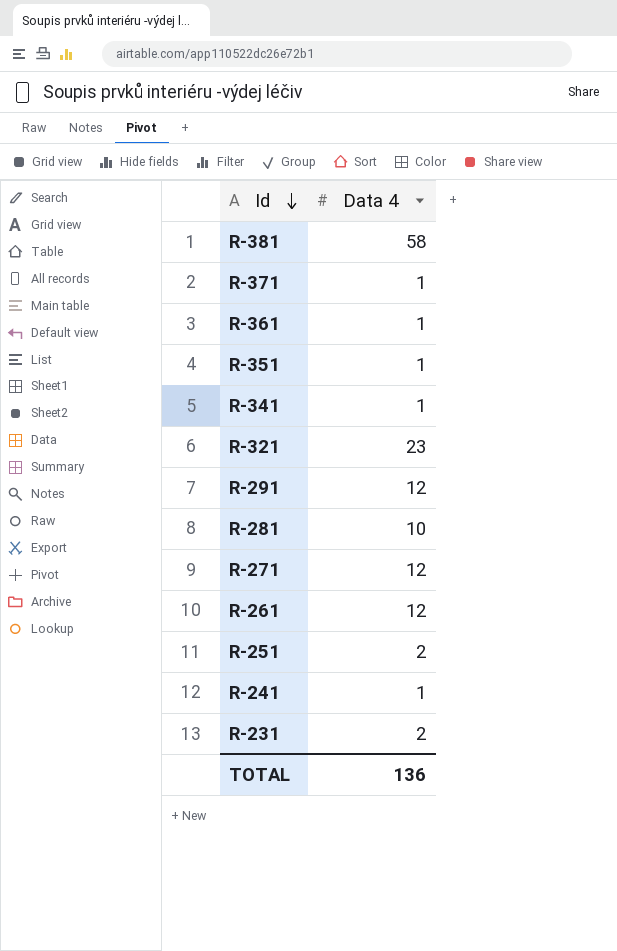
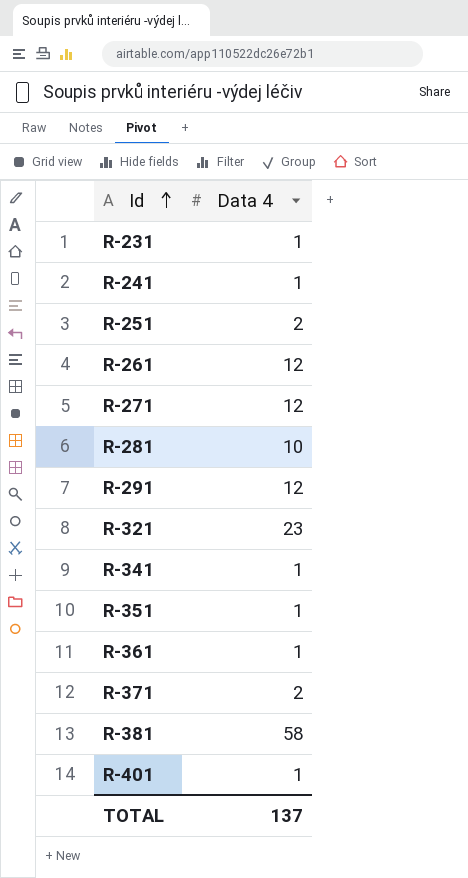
row order: Id descending -> Id ascending
R-231 | Data 4: 2 -> 1
R-371 | Data 4: 1 -> 2
row R-401: none -> 1
TOTAL | Data 4: 136 -> 137

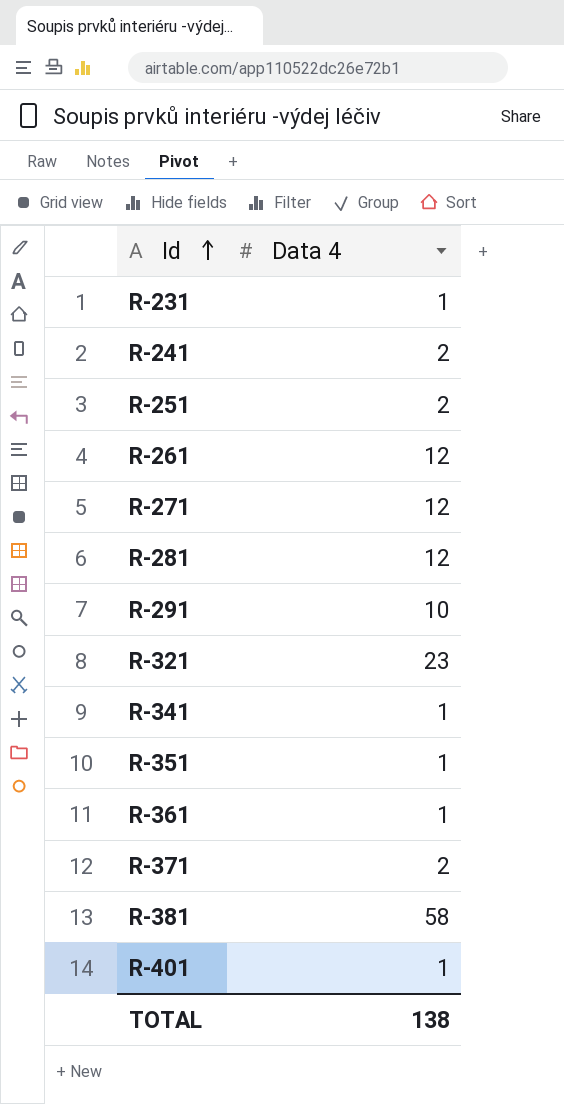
R-241 | Data 4: 1 -> 2
R-281 | Data 4: 10 -> 12
R-291 | Data 4: 12 -> 10
TOTAL | Data 4: 137 -> 138

